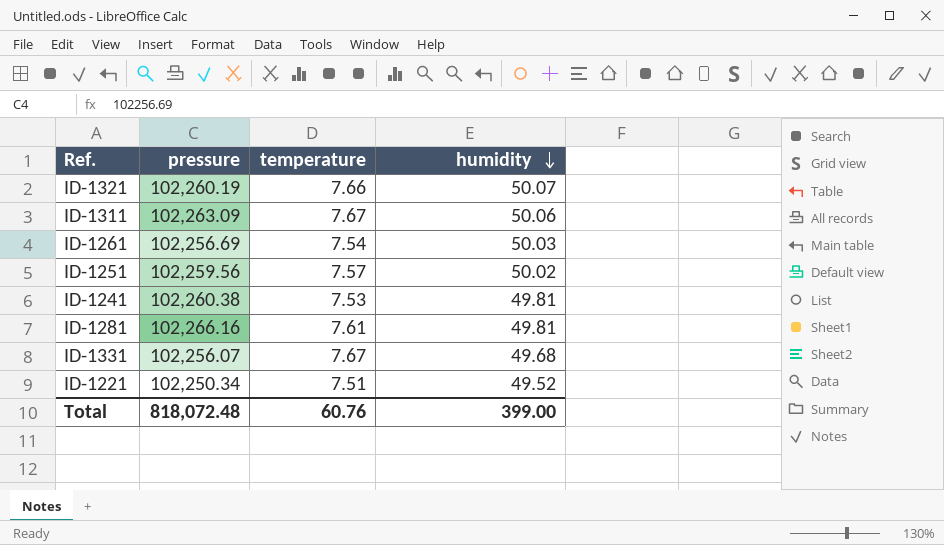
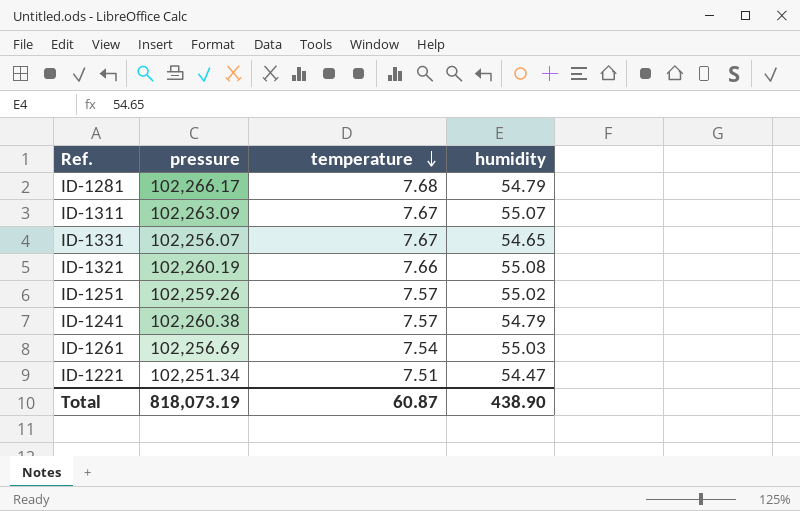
row order: humidity descending -> temperature descending
ID-1281 | pressure: 102,266.16 -> 102,266.17
ID-1281 | temperature: 7.61 -> 7.68
ID-1281 | humidity: 49.81 -> 54.79
ID-1311 | humidity: 50.06 -> 55.07
ID-1331 | humidity: 49.68 -> 54.65
ID-1321 | humidity: 50.07 -> 55.08
ID-1251 | pressure: 102,259.56 -> 102,259.26
ID-1251 | humidity: 50.02 -> 55.02
ID-1241 | temperature: 7.53 -> 7.57
ID-1241 | humidity: 49.81 -> 54.79
ID-1261 | humidity: 50.03 -> 55.03
ID-1221 | pressure: 102,250.34 -> 102,251.34
ID-1221 | humidity: 49.52 -> 54.47
Total | pressure: 818,072.48 -> 818,073.19
Total | temperature: 60.76 -> 60.87
Total | humidity: 399.00 -> 438.90

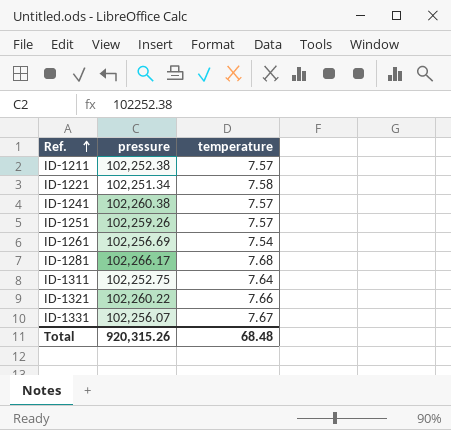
row order: temperature descending -> Ref. ascending
column humidity | position: 4 -> none
row ID-1211: none -> 102,252.38 | 7.57
ID-1221 | temperature: 7.51 -> 7.58
ID-1311 | pressure: 102,263.09 -> 102,252.75
ID-1311 | temperature: 7.67 -> 7.64
ID-1321 | pressure: 102,260.19 -> 102,260.22
Total | pressure: 818,073.19 -> 920,315.26
Total | temperature: 60.87 -> 68.48

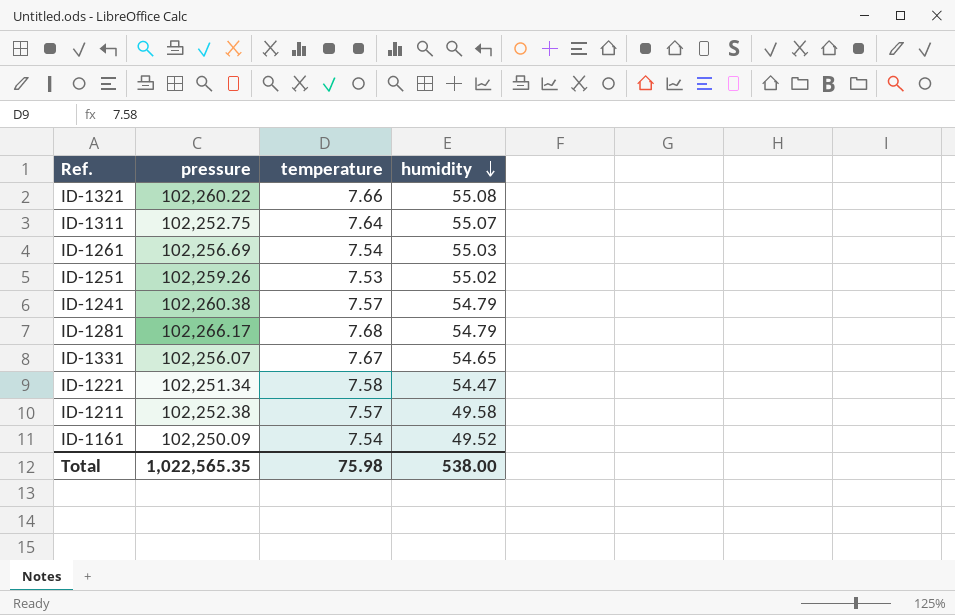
row order: Ref. ascending -> humidity descending
column humidity | position: none -> 4
ID-1251 | temperature: 7.57 -> 7.53
row ID-1161: none -> 102,250.09 | 7.54 | 49.52
Total | pressure: 920,315.26 -> 1,022,565.35
Total | temperature: 68.48 -> 75.98

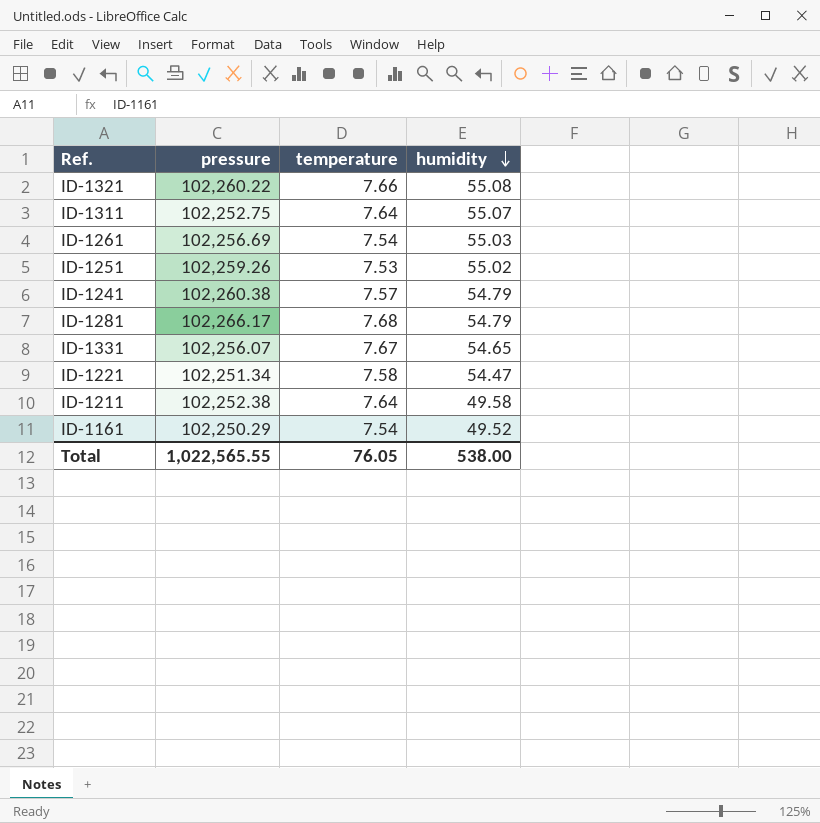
ID-1211 | temperature: 7.57 -> 7.64
ID-1161 | pressure: 102,250.09 -> 102,250.29
Total | pressure: 1,022,565.35 -> 1,022,565.55
Total | temperature: 75.98 -> 76.05

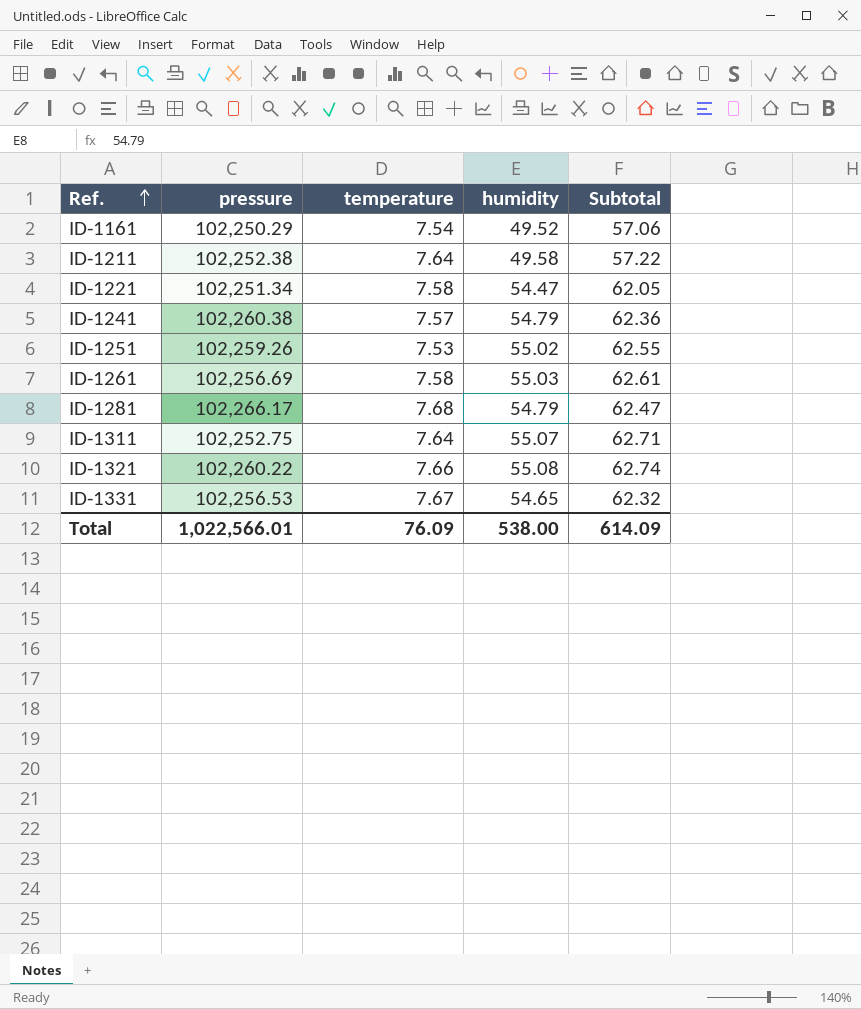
row order: humidity descending -> Ref. ascending
column Subtotal | formula: none -> [temperature] + [humidity]
ID-1261 | temperature: 7.54 -> 7.58
ID-1331 | pressure: 102,256.07 -> 102,256.53
Total | pressure: 1,022,565.55 -> 1,022,566.01
Total | temperature: 76.05 -> 76.09

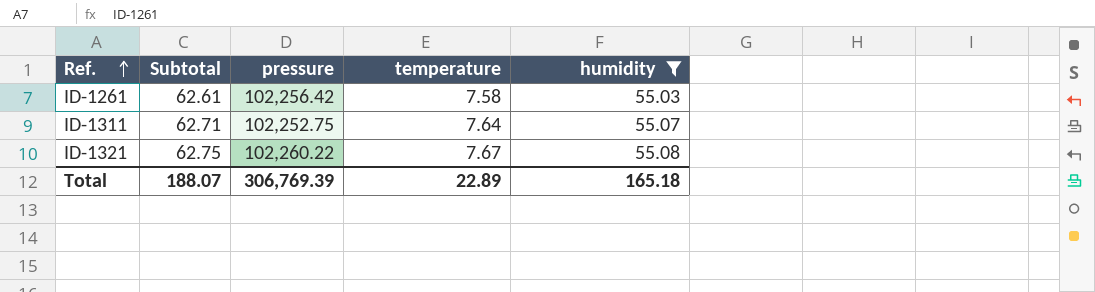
filter: none -> humidity >= 55.03
column Subtotal | position: 5 -> 2
ID-1261 | pressure: 102,256.69 -> 102,256.42
ID-1321 | Subtotal: 62.74 -> 62.75
ID-1321 | temperature: 7.66 -> 7.67
Total | Subtotal: 614.09 -> 188.07
Total | pressure: 1,022,566.01 -> 306,769.39
Total | temperature: 76.09 -> 22.89
Total | humidity: 538.00 -> 165.18

